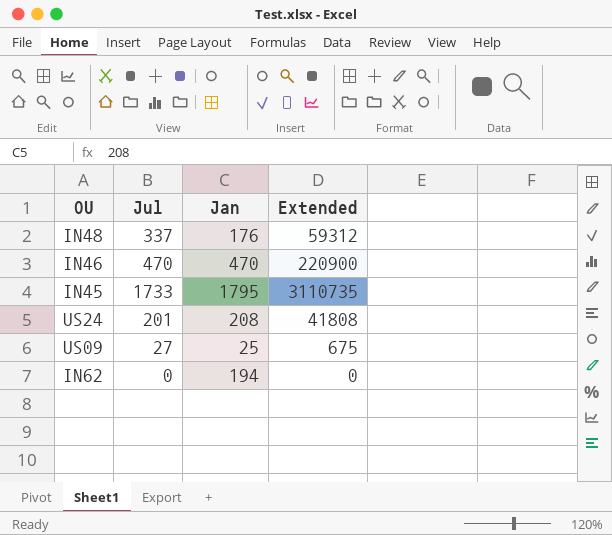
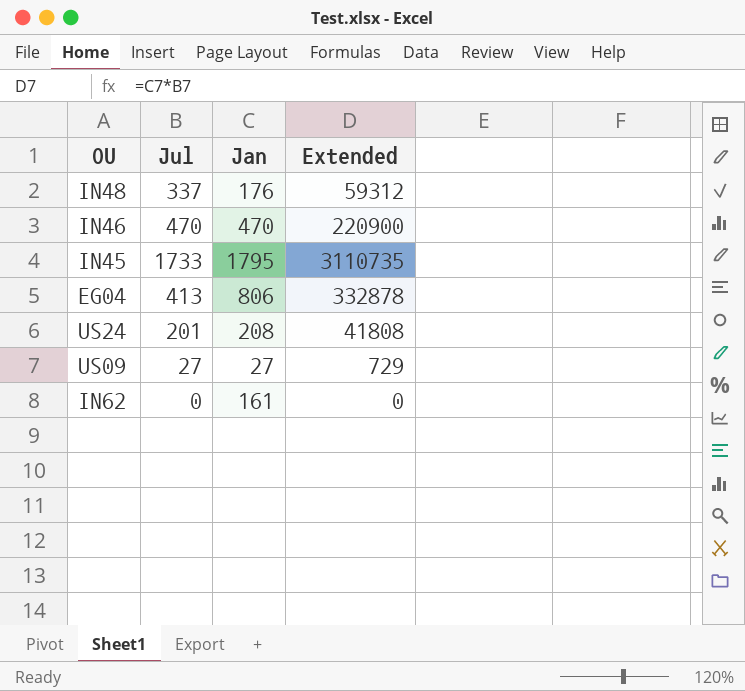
row EG04: none -> 413 | 806 | 332878
US09 | Jan: 25 -> 27
US09 | Extended: 675 -> 729
IN62 | Jan: 194 -> 161

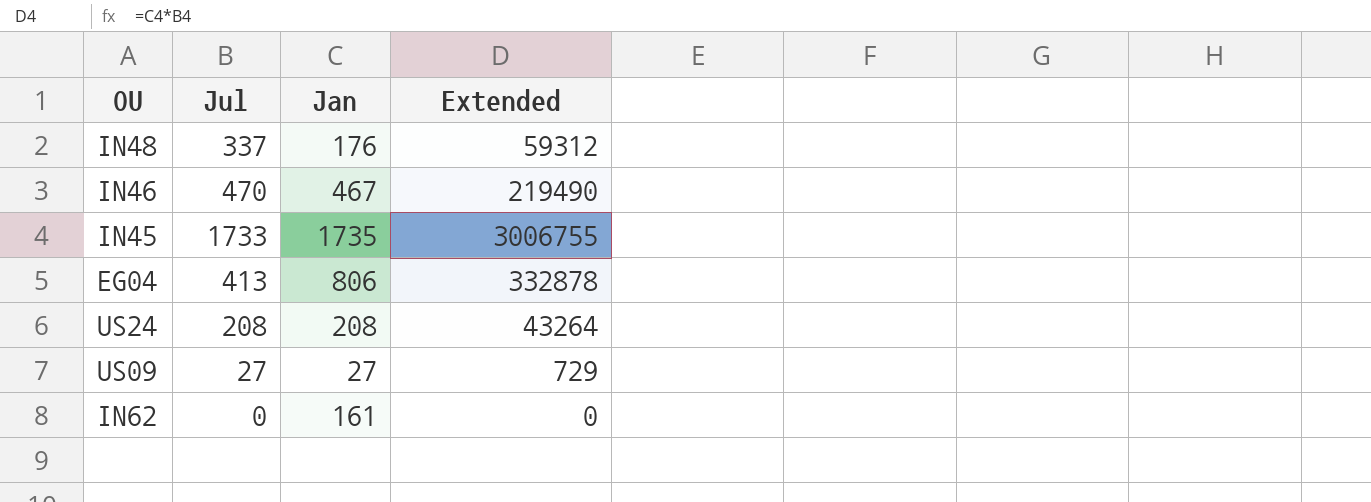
IN46 | Jan: 470 -> 467
IN46 | Extended: 220900 -> 219490
IN45 | Jan: 1795 -> 1735
IN45 | Extended: 3110735 -> 3006755
US24 | Jul: 201 -> 208
US24 | Extended: 41808 -> 43264

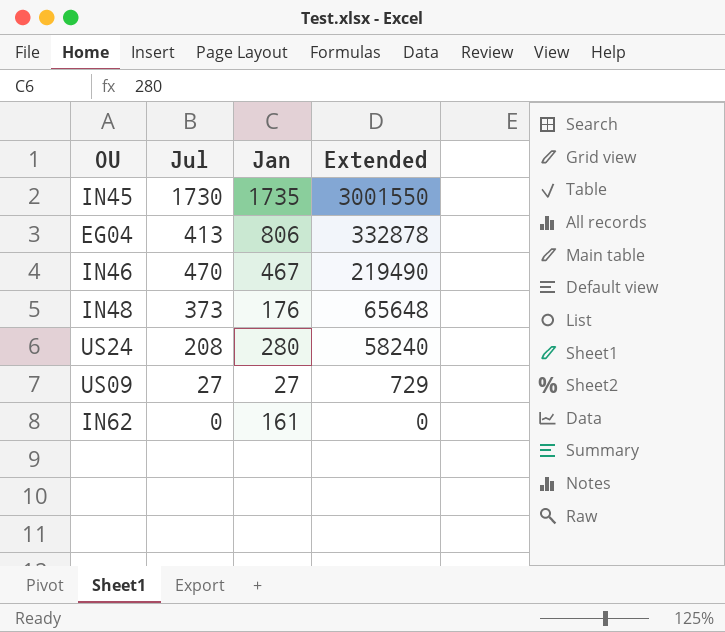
row order: none -> Extended descending
IN45 | Jul: 1733 -> 1730
IN45 | Extended: 3006755 -> 3001550
IN48 | Jul: 337 -> 373
IN48 | Extended: 59312 -> 65648
US24 | Jan: 208 -> 280
US24 | Extended: 43264 -> 58240

